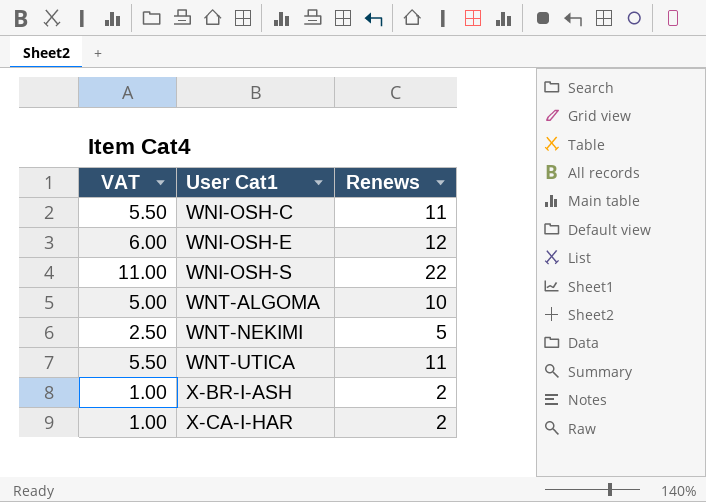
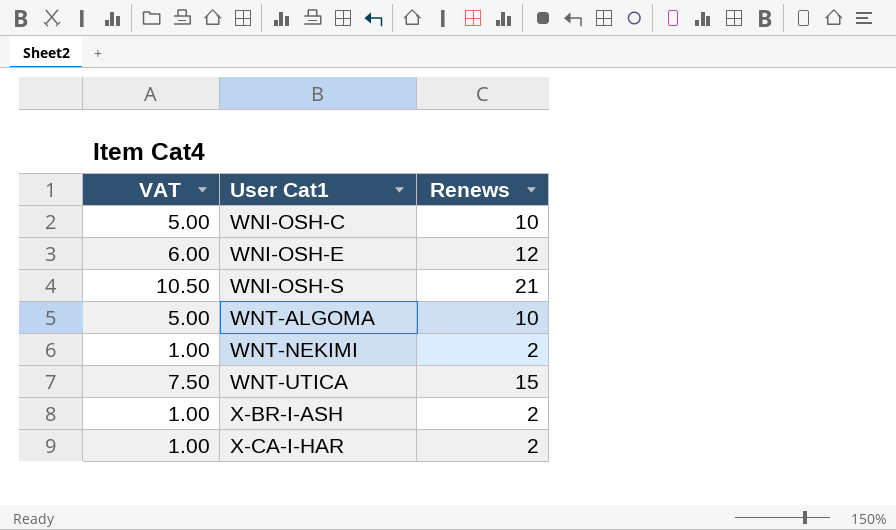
WNI-OSH-C | VAT: 5.50 -> 5.00
WNI-OSH-C | Renews: 11 -> 10
WNI-OSH-S | VAT: 11.00 -> 10.50
WNI-OSH-S | Renews: 22 -> 21
WNT-NEKIMI | VAT: 2.50 -> 1.00
WNT-NEKIMI | Renews: 5 -> 2
WNT-UTICA | VAT: 5.50 -> 7.50
WNT-UTICA | Renews: 11 -> 15

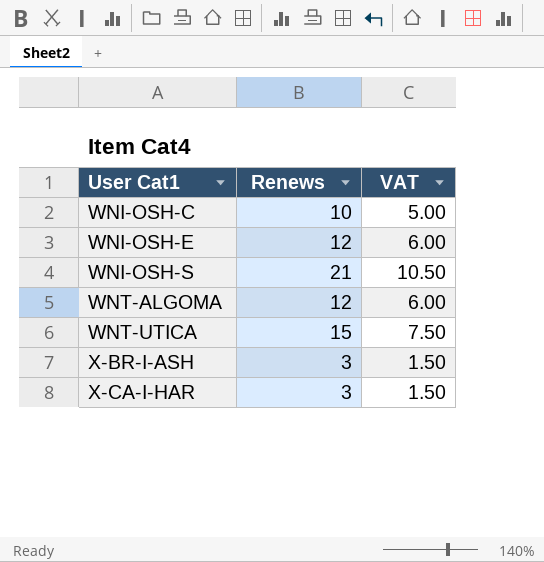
column VAT | position: 1 -> 3
row WNT-NEKIMI: 1.00 | 2 -> none
WNT-ALGOMA | Renews: 10 -> 12
WNT-ALGOMA | VAT: 5.00 -> 6.00
X-BR-I-ASH | Renews: 2 -> 3
X-BR-I-ASH | VAT: 1.00 -> 1.50
X-CA-I-HAR | Renews: 2 -> 3
X-CA-I-HAR | VAT: 1.00 -> 1.50

